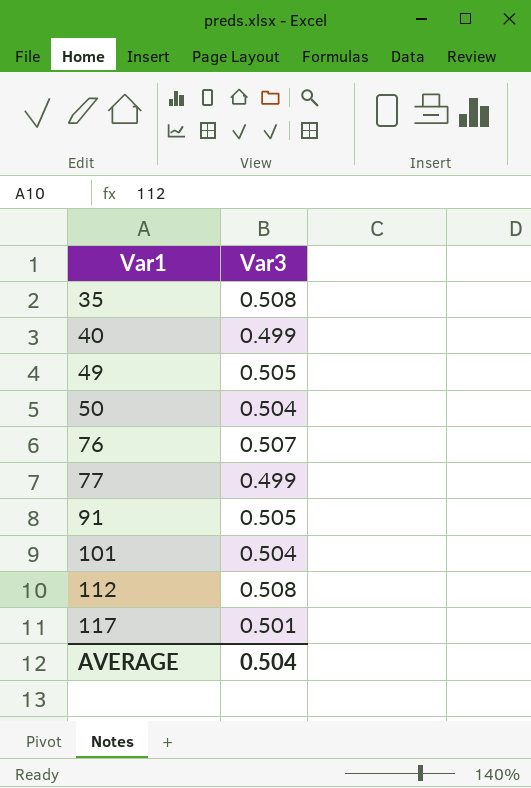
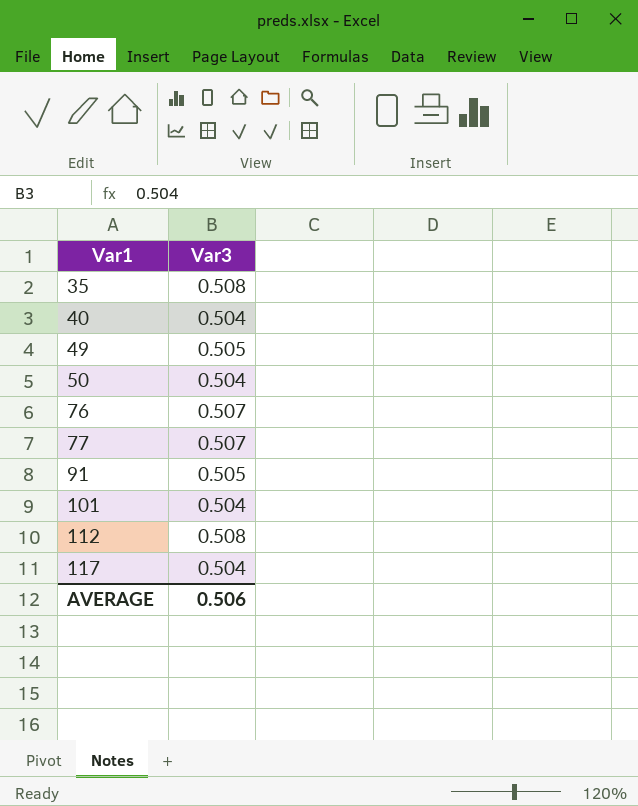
40 | Var3: 0.499 -> 0.504
77 | Var3: 0.499 -> 0.507
117 | Var3: 0.501 -> 0.504
AVERAGE | Var3: 0.504 -> 0.506

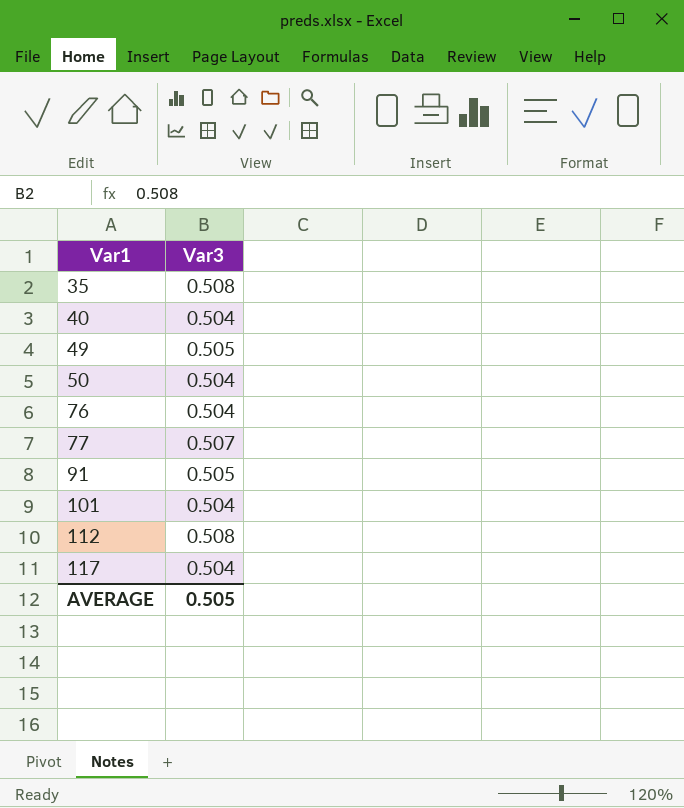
76 | Var3: 0.507 -> 0.504
AVERAGE | Var3: 0.506 -> 0.505

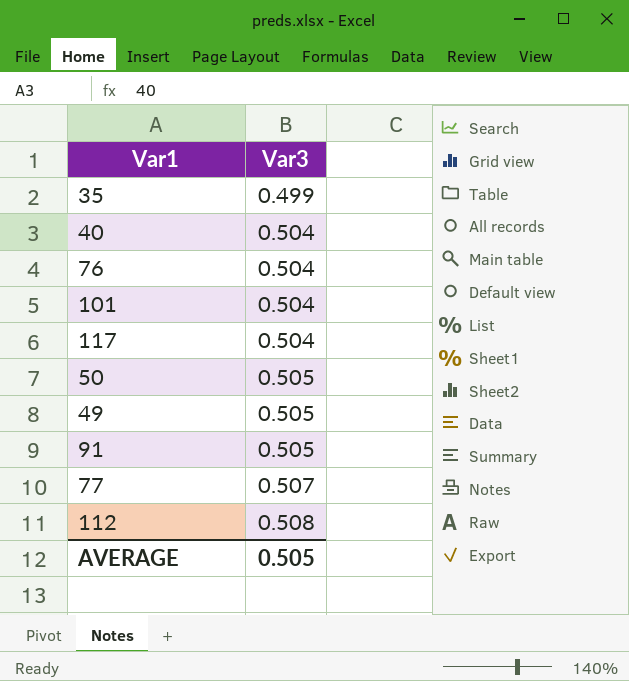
row order: Var1 ascending -> Var3 ascending
35 | Var3: 0.508 -> 0.499
50 | Var3: 0.504 -> 0.505

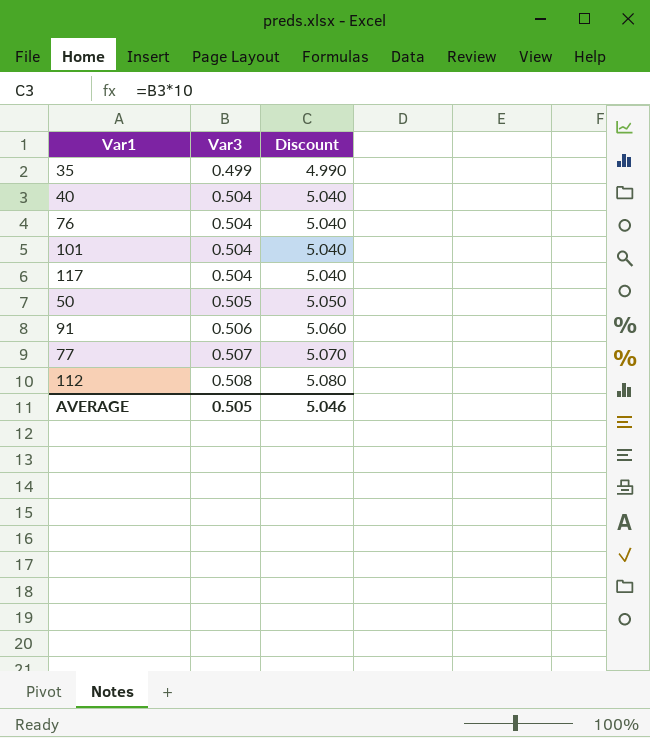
column Discount | formula: none -> [Var3] * 10
row 49: 0.505 -> none
91 | Var3: 0.505 -> 0.506

